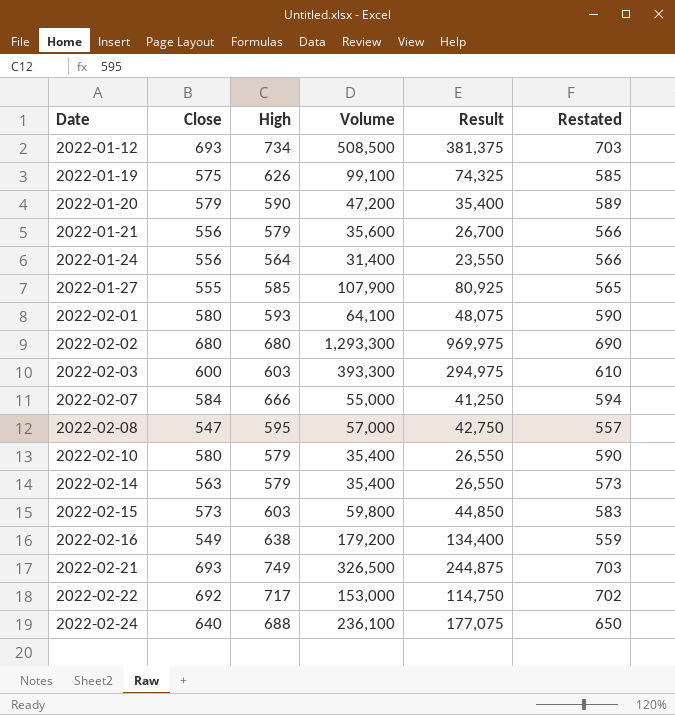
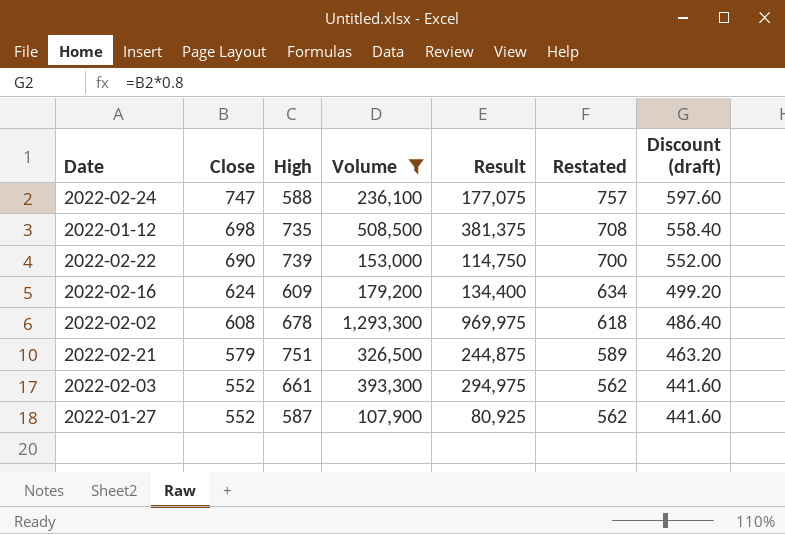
filter: none -> Volume >= 107,900
row order: Date ascending -> Close descending
column Discount (draft) | formula: none -> [Close] * 0.8
2022-02-24 | Close: 640 -> 747
2022-02-24 | High: 688 -> 588
2022-02-24 | Restated: 650 -> 757
2022-01-12 | Close: 693 -> 698
2022-01-12 | High: 734 -> 735
2022-01-12 | Restated: 703 -> 708
2022-02-22 | Close: 692 -> 690
2022-02-22 | High: 717 -> 739
2022-02-22 | Restated: 702 -> 700
2022-02-16 | Close: 549 -> 624
2022-02-16 | High: 638 -> 609
2022-02-16 | Restated: 559 -> 634
2022-02-02 | Close: 680 -> 608
2022-02-02 | High: 680 -> 678
2022-02-02 | Restated: 690 -> 618
2022-02-21 | Close: 693 -> 579
2022-02-21 | High: 749 -> 751
2022-02-21 | Restated: 703 -> 589
2022-02-03 | Close: 600 -> 552
2022-02-03 | High: 603 -> 661
2022-02-03 | Restated: 610 -> 562
2022-01-27 | Close: 555 -> 552
2022-01-27 | High: 585 -> 587
2022-01-27 | Restated: 565 -> 562

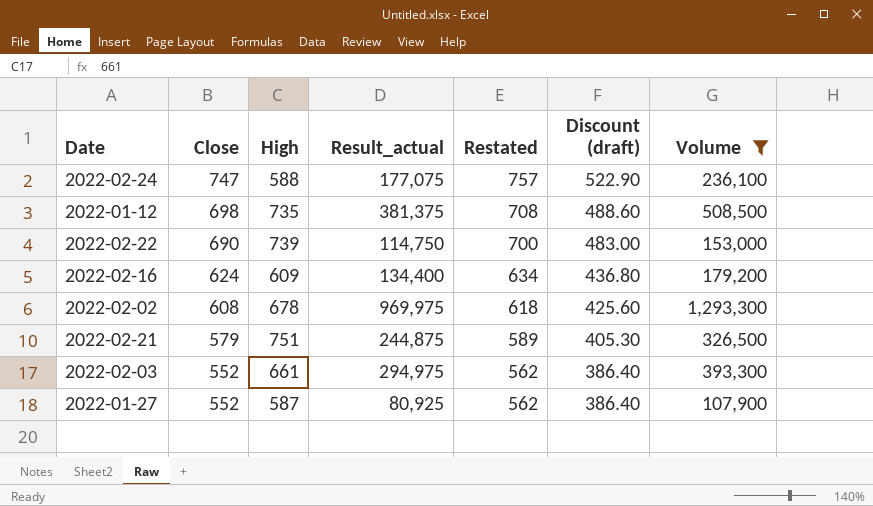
column name: Result -> Result_actual
column Discount (draft) | formula: [Close] * 0.8 -> [Close] * 0.7
column Volume | position: 4 -> 7

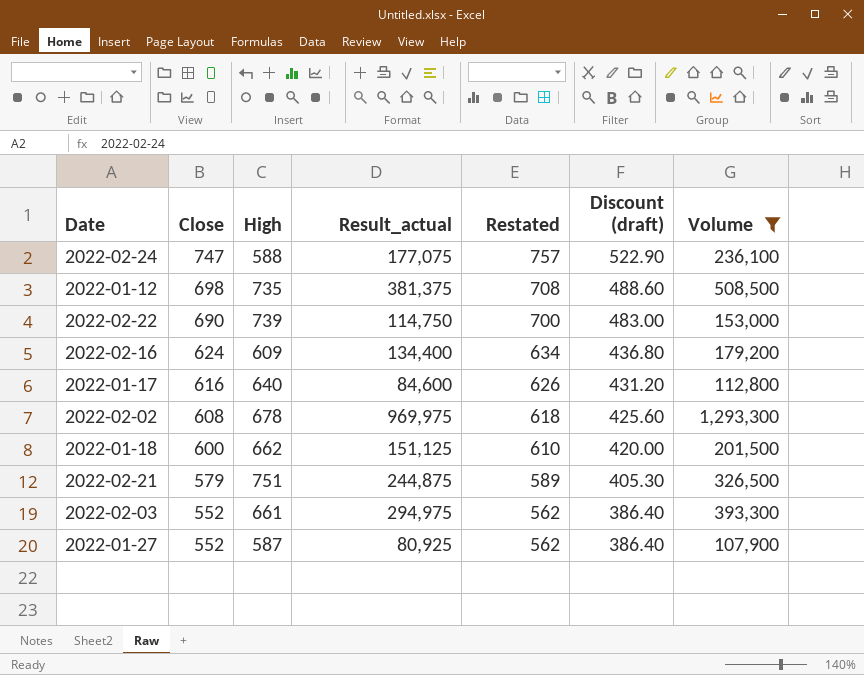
row 2022-01-17: none -> 616 | 640 | 84,600 | 626 | 431.20 | 112,800
row 2022-01-18: none -> 600 | 662 | 151,125 | 610 | 420.00 | 201,500

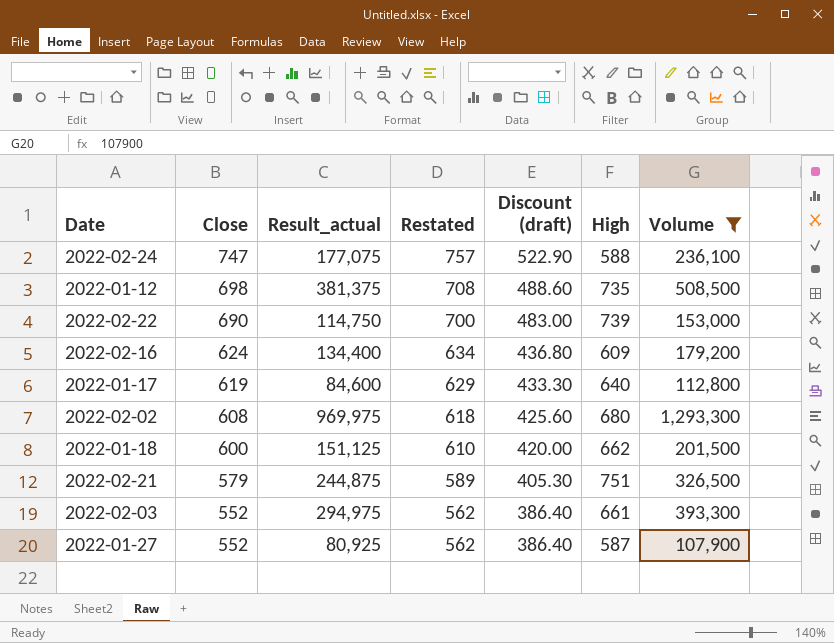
column High | position: 3 -> 6
2022-01-17 | Close: 616 -> 619
2022-01-17 | Restated: 626 -> 629
2022-01-17 | Discount (draft): 431.20 -> 433.30
2022-02-02 | High: 678 -> 680

